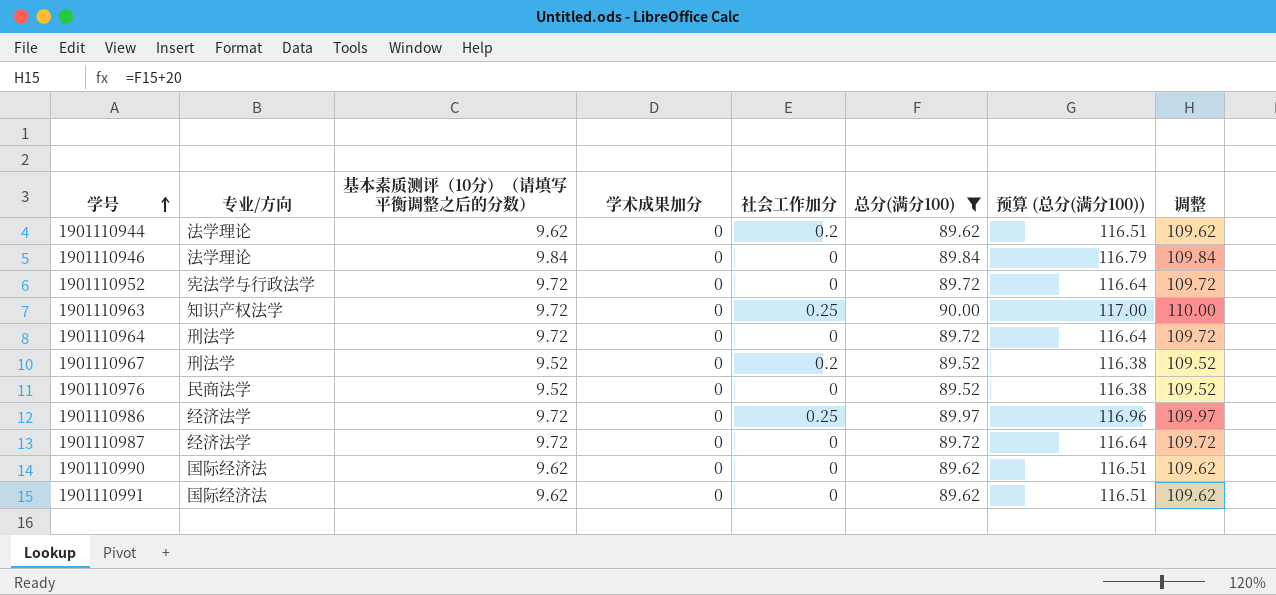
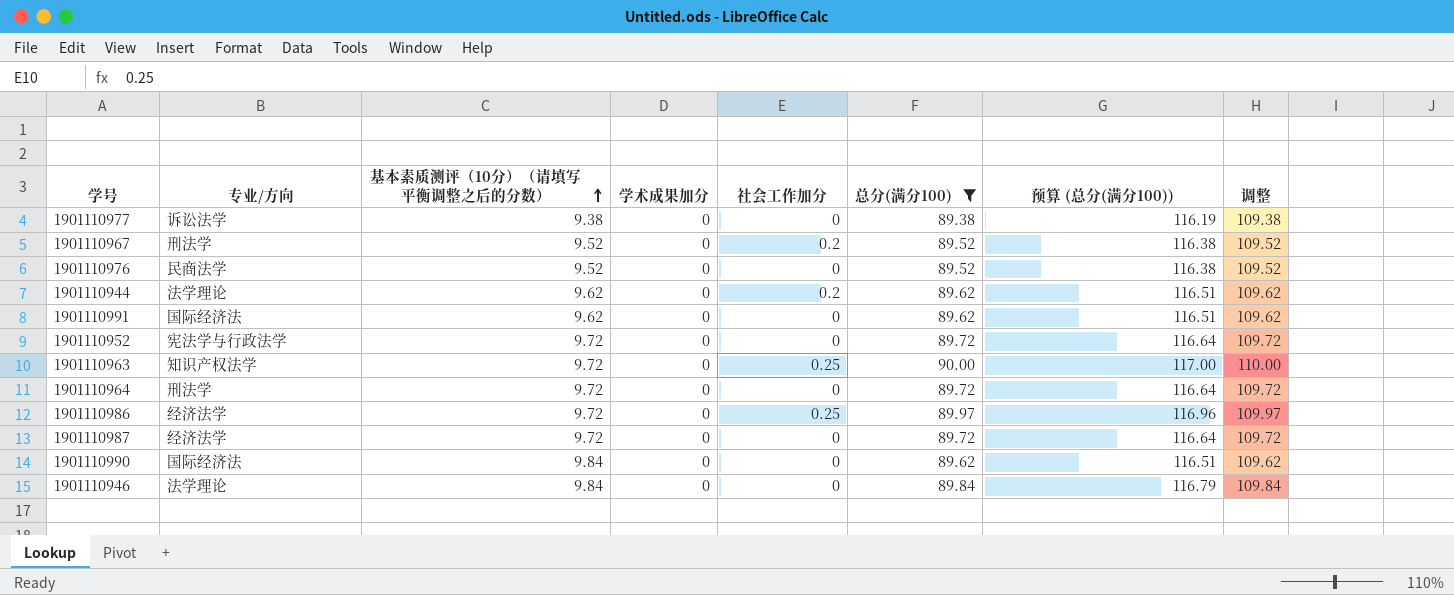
row order: 学号 ascending -> 基本素质测评（10分）（请填写平衡调整之后的分数） ascending
row 1901110977: none -> 诉讼法学 | 9.38 | 0 | 0 | 89.38 | 116.19 | 109.38
1901110990 | 基本素质测评（10分）（请填写平衡调整之后的分数）: 9.62 -> 9.84

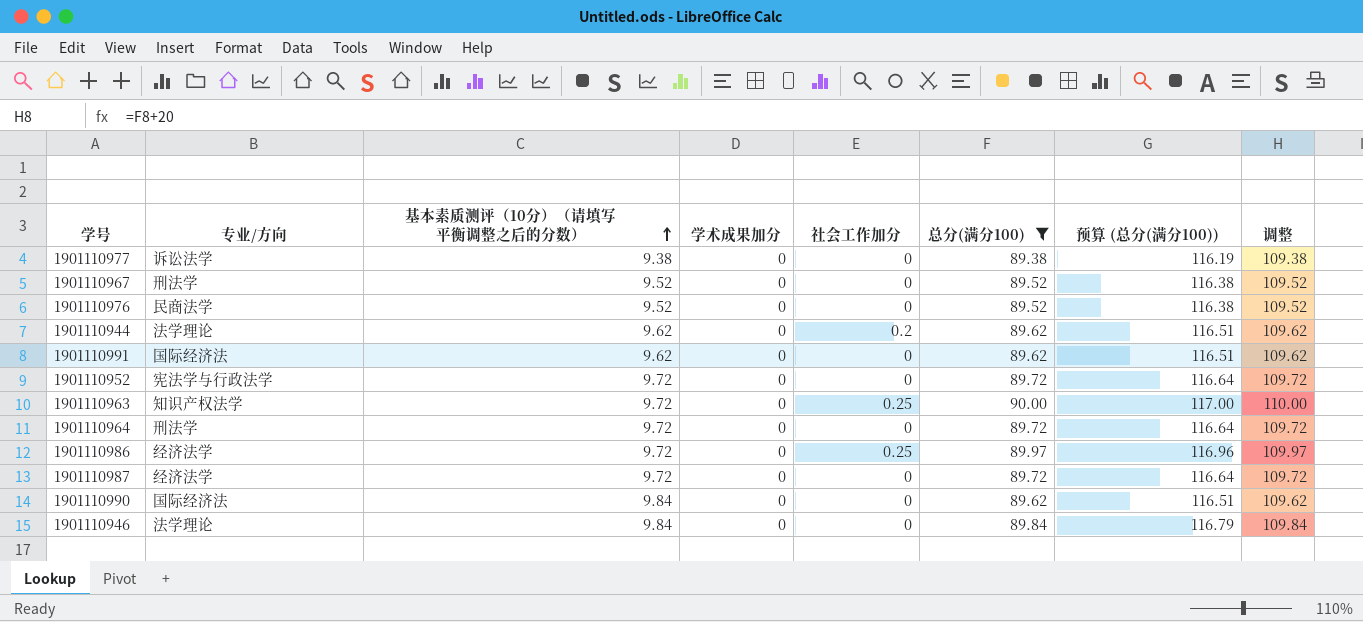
1901110967 | 社会工作加分: 0.2 -> 0

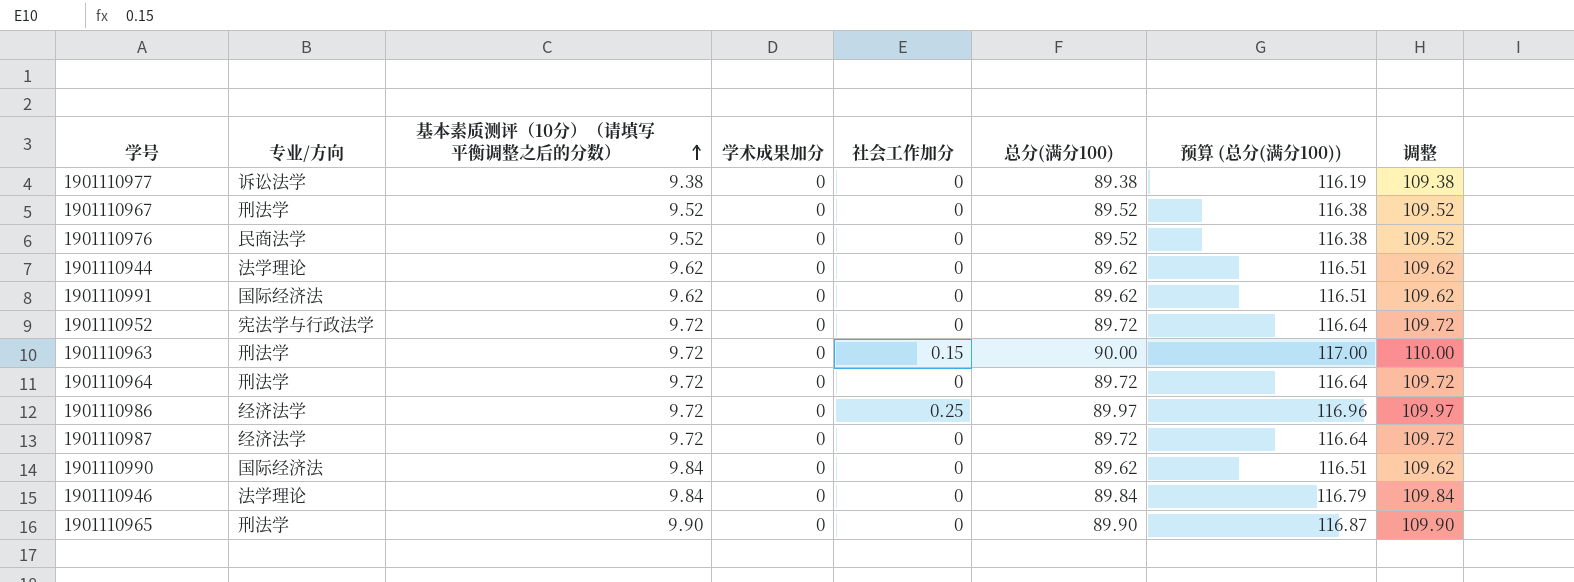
filter: 总分(满分100) != 89.90 -> none
1901110944 | 社会工作加分: 0.2 -> 0
1901110963 | 专业/方向: 知识产权法学 -> 刑法学
1901110963 | 社会工作加分: 0.25 -> 0.15

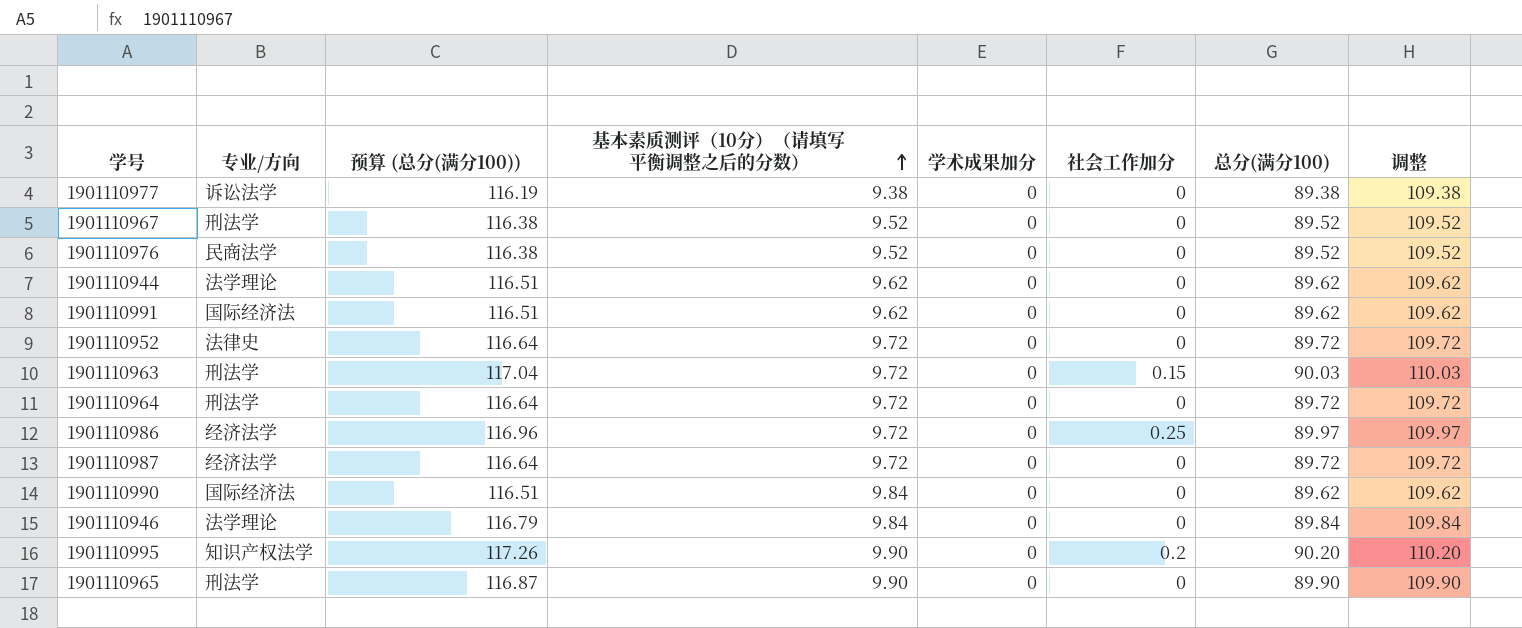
column 预算 (总分(满分100)) | position: 7 -> 3
1901110952 | 专业/方向: 宪法学与行政法学 -> 法律史
1901110963 | 预算 (总分(满分100)): 117.00 -> 117.04
1901110963 | 总分(满分100): 90.00 -> 90.03
1901110963 | 调整: 110.00 -> 110.03
row 1901110995: none -> 知识产权法学 | 117.26 | 9.90 | 0 | 0.2 | 90.20 | 110.20

